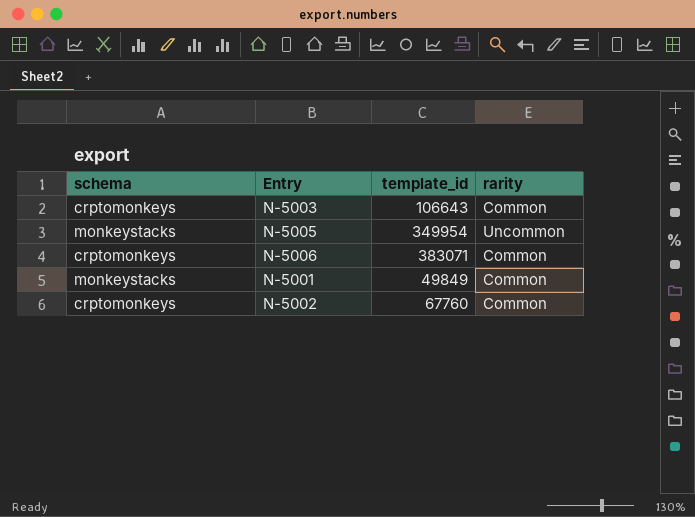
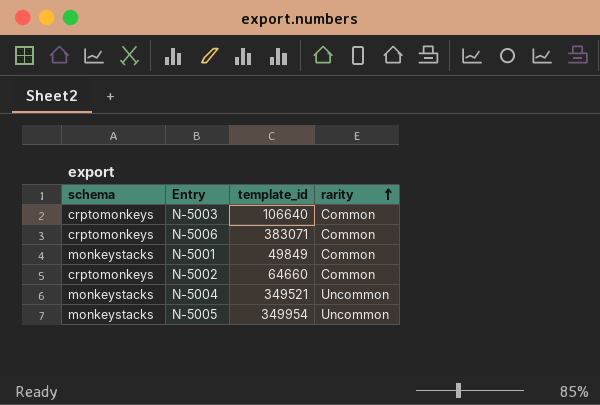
row order: none -> rarity ascending
N-5003 | template_id: 106643 -> 106640
N-5002 | template_id: 67760 -> 64660
row N-5004: none -> monkeystacks | 349521 | Uncommon

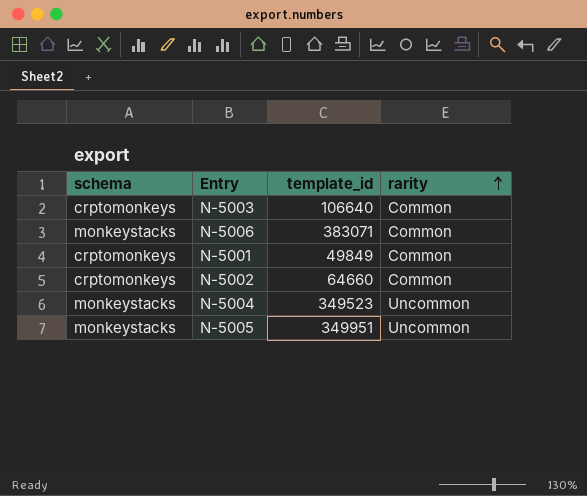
N-5006 | schema: crptomonkeys -> monkeystacks
N-5001 | schema: monkeystacks -> crptomonkeys
N-5004 | template_id: 349521 -> 349523
N-5005 | template_id: 349954 -> 349951

